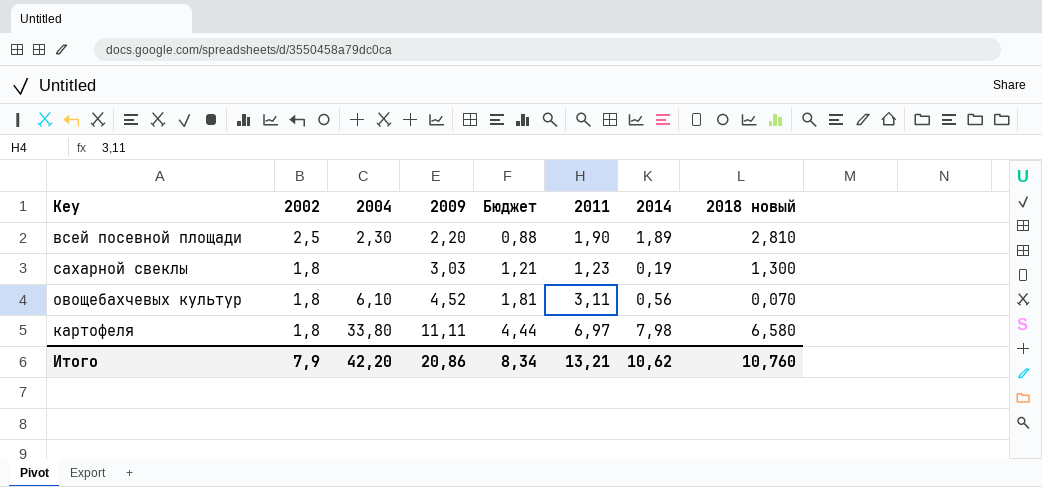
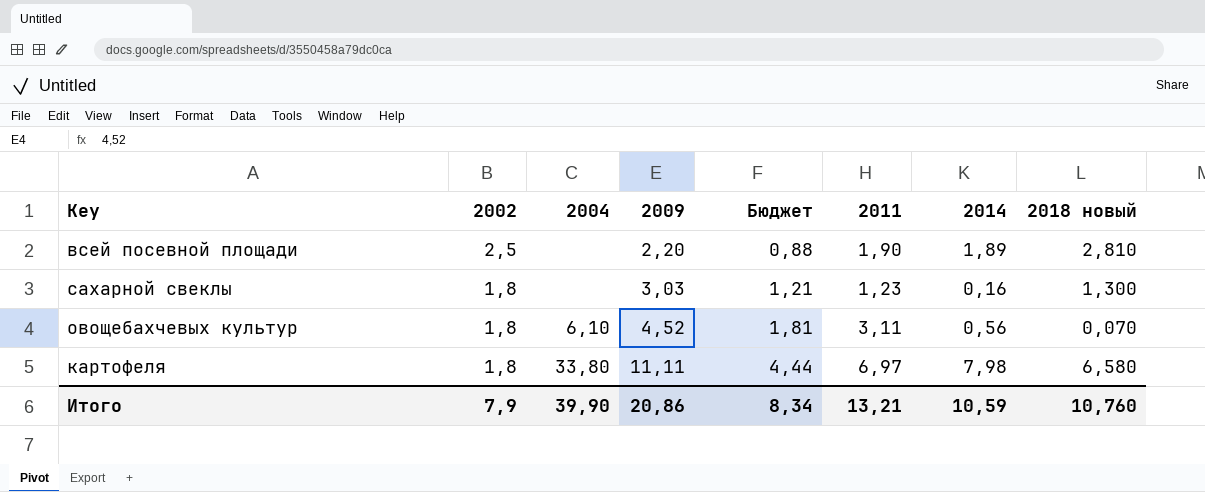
всей посевной площади | 2004: 2,30 -> none
сахарной свеклы | 2014: 0,19 -> 0,16
Итого | 2004: 42,20 -> 39,90
Итого | 2014: 10,62 -> 10,59

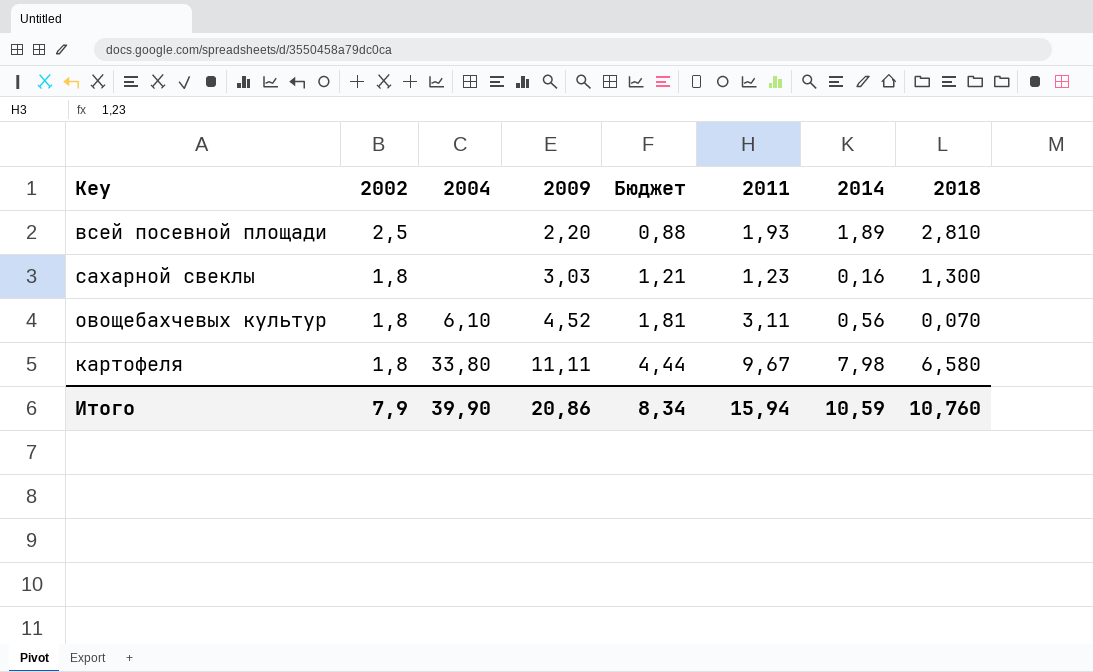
column name: 2018 новый -> 2018
всей посевной площади | 2011: 1,90 -> 1,93
картофеля | 2011: 6,97 -> 9,67
Итого | 2011: 13,21 -> 15,94

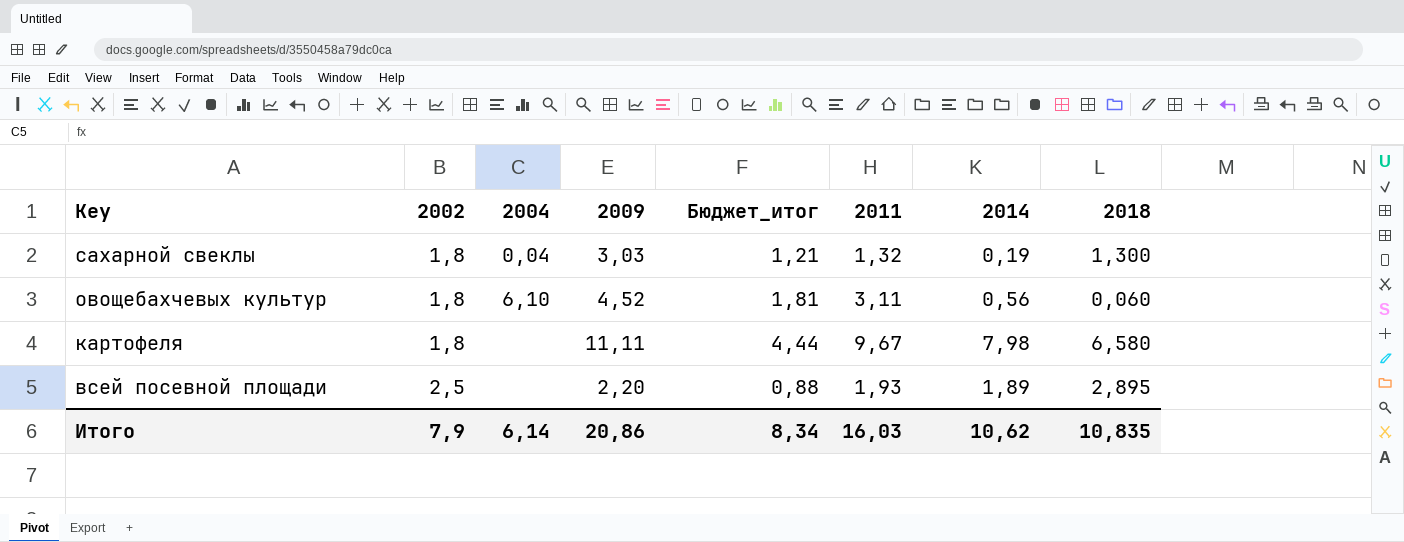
row order: 2002 descending -> Key descending
column name: Бюджет -> Бюджет_итог
сахарной свеклы | 2004: none -> 0,04
сахарной свеклы | 2011: 1,23 -> 1,32
сахарной свеклы | 2014: 0,16 -> 0,19
овощебахчевых культур | 2018: 0,070 -> 0,060
картофеля | 2004: 33,80 -> none
всей посевной площади | 2018: 2,810 -> 2,895
Итого | 2004: 39,90 -> 6,14
Итого | 2011: 15,94 -> 16,03
Итого | 2014: 10,59 -> 10,62
Итого | 2018: 10,760 -> 10,835

